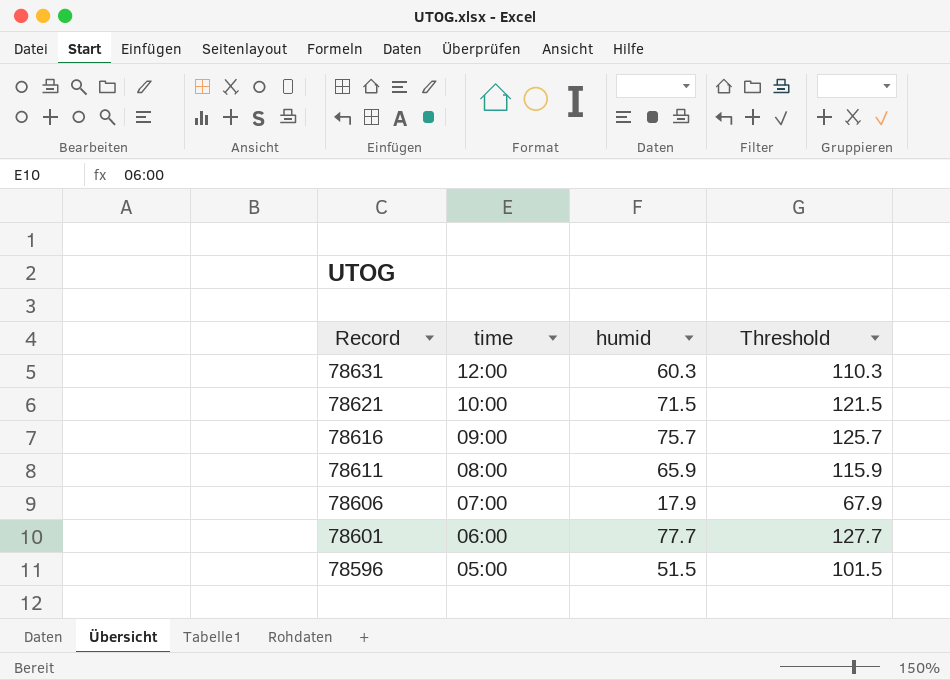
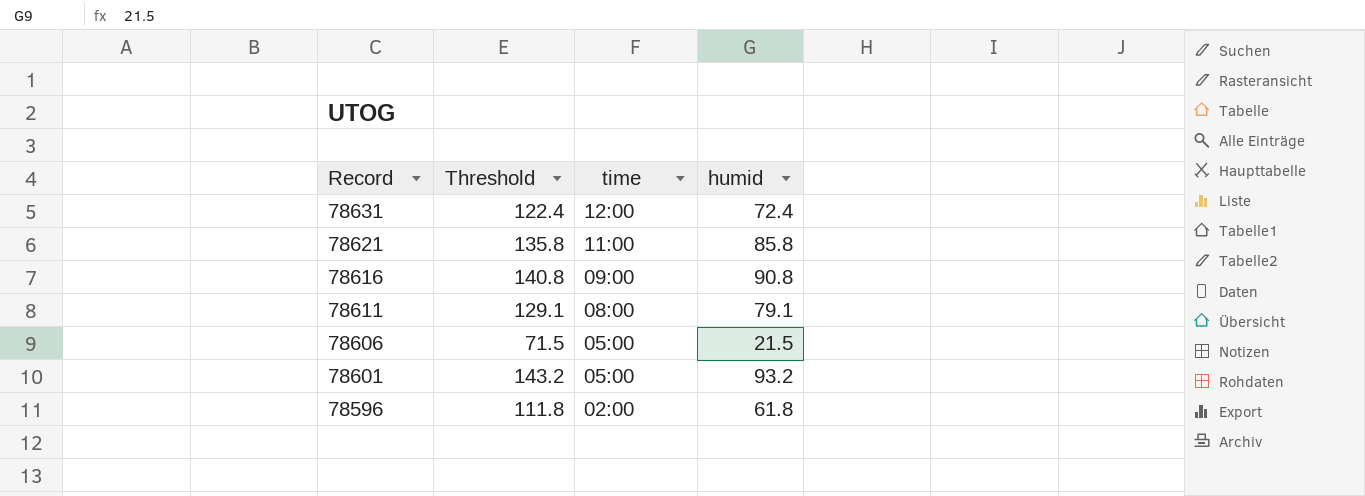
column Threshold | position: 4 -> 2
78631 | Threshold: 110.3 -> 122.4
78631 | humid: 60.3 -> 72.4
78621 | Threshold: 121.5 -> 135.8
78621 | time: 10:00 -> 11:00
78621 | humid: 71.5 -> 85.8
78616 | Threshold: 125.7 -> 140.8
78616 | humid: 75.7 -> 90.8
78611 | Threshold: 115.9 -> 129.1
78611 | humid: 65.9 -> 79.1
78606 | Threshold: 67.9 -> 71.5
78606 | time: 07:00 -> 05:00
78606 | humid: 17.9 -> 21.5
78601 | Threshold: 127.7 -> 143.2
78601 | time: 06:00 -> 05:00
78601 | humid: 77.7 -> 93.2
78596 | Threshold: 101.5 -> 111.8
78596 | time: 05:00 -> 02:00
78596 | humid: 51.5 -> 61.8

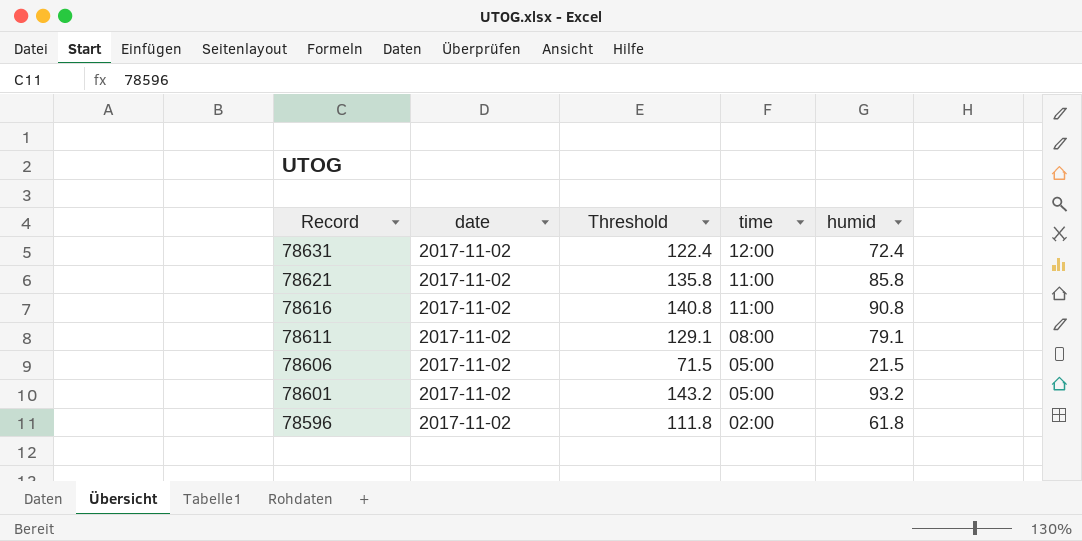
column date | position: none -> 2
78616 | time: 09:00 -> 11:00

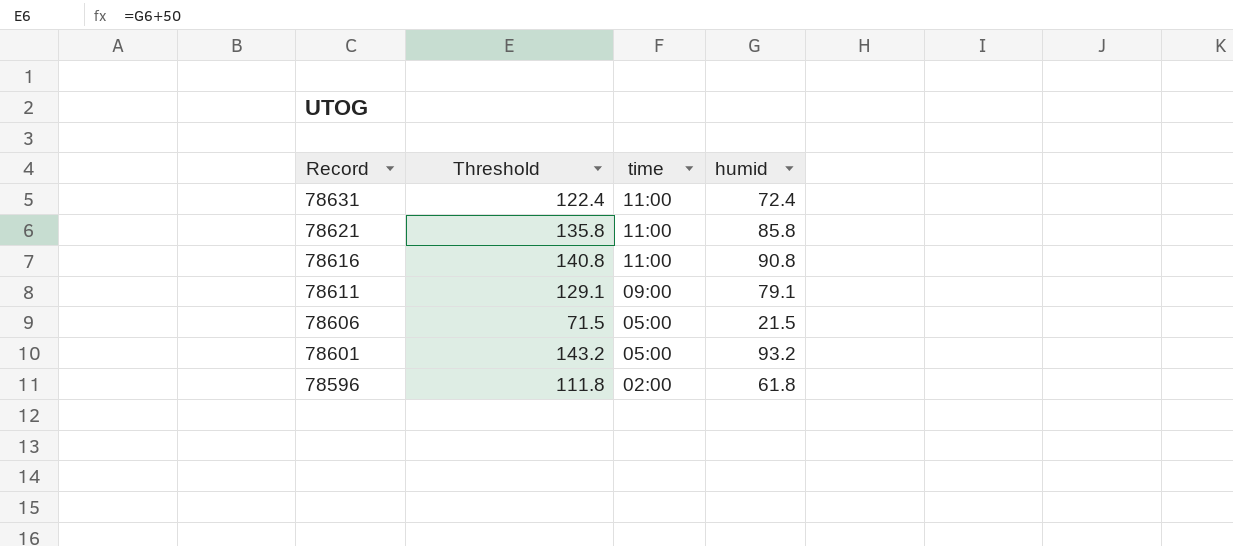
column date | position: 2 -> none
78631 | time: 12:00 -> 11:00
78611 | time: 08:00 -> 09:00

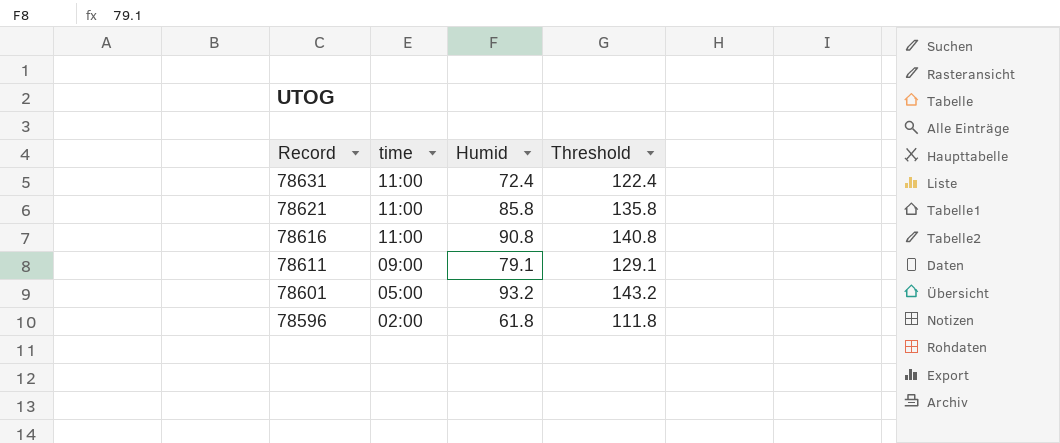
column name: humid -> Humid
column Threshold | position: 2 -> 4
row 78606: 71.5 | 05:00 | 21.5 -> none

